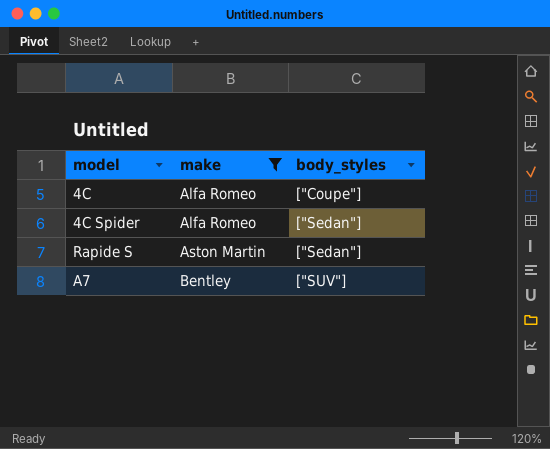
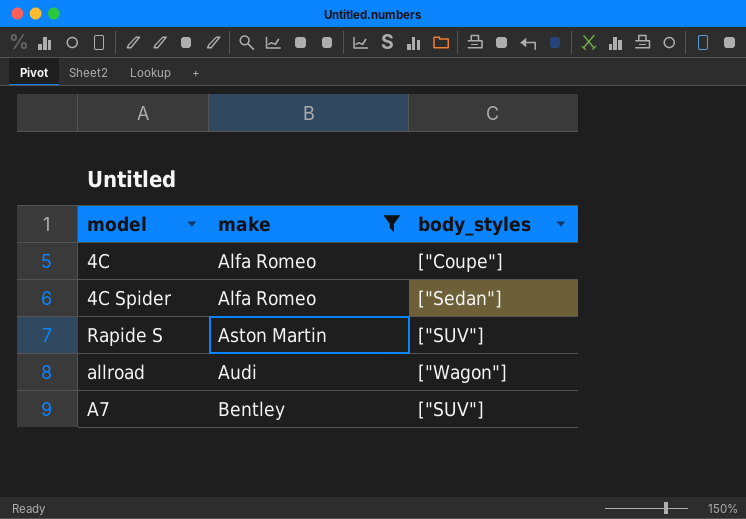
Rapide S | body_styles: ["Sedan"] -> ["SUV"]
row allroad: none -> Audi | ["Wagon"]

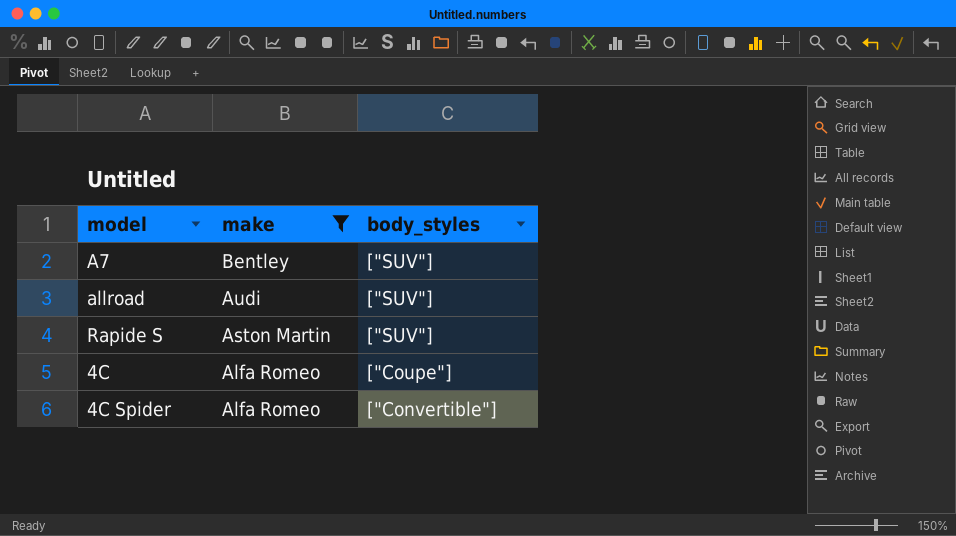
row order: make ascending -> make descending
allroad | body_styles: ["Wagon"] -> ["SUV"]
4C Spider | body_styles: ["Sedan"] -> ["Convertible"]

